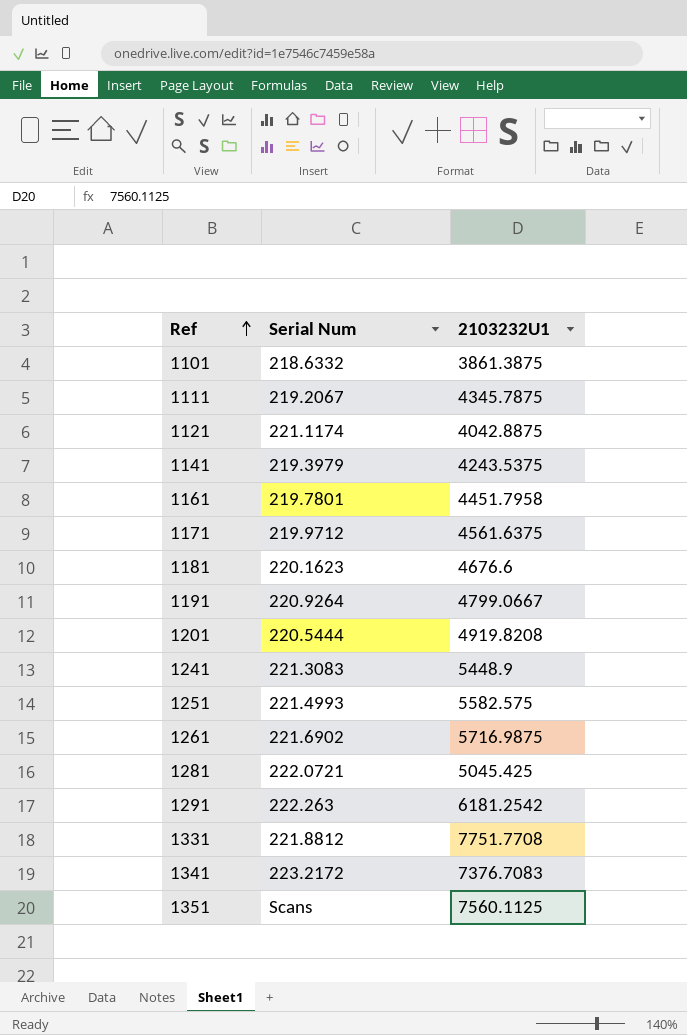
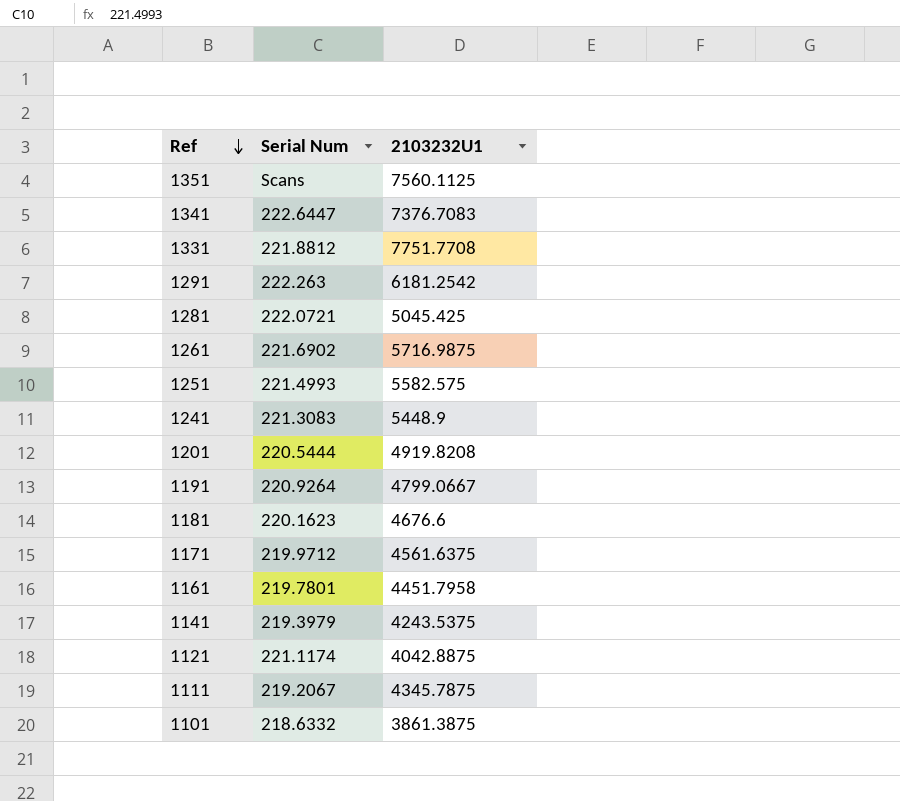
row order: Ref ascending -> Ref descending
1341 | Serial Num: 223.2172 -> 222.6447

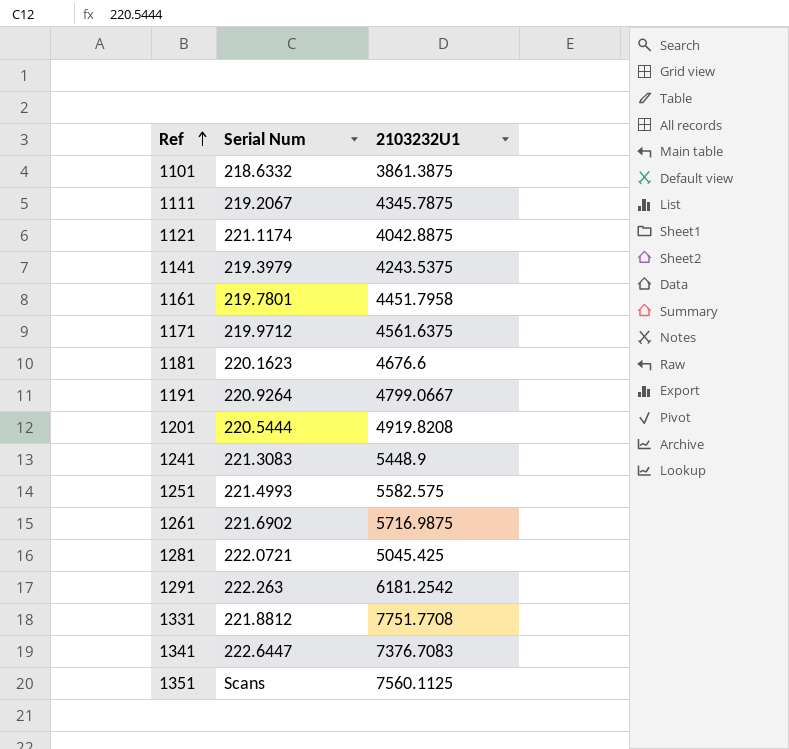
row order: Ref descending -> Ref ascending

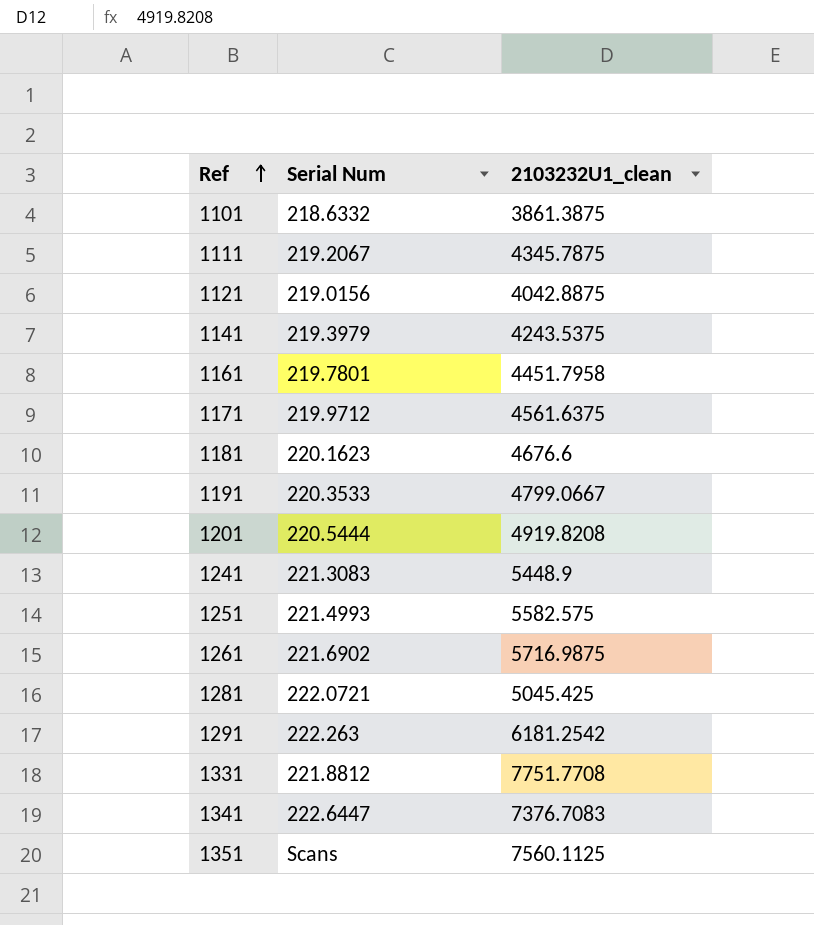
column name: 2103232U1 -> 2103232U1_clean
1121 | Serial Num: 221.1174 -> 219.0156
1191 | Serial Num: 220.9264 -> 220.3533

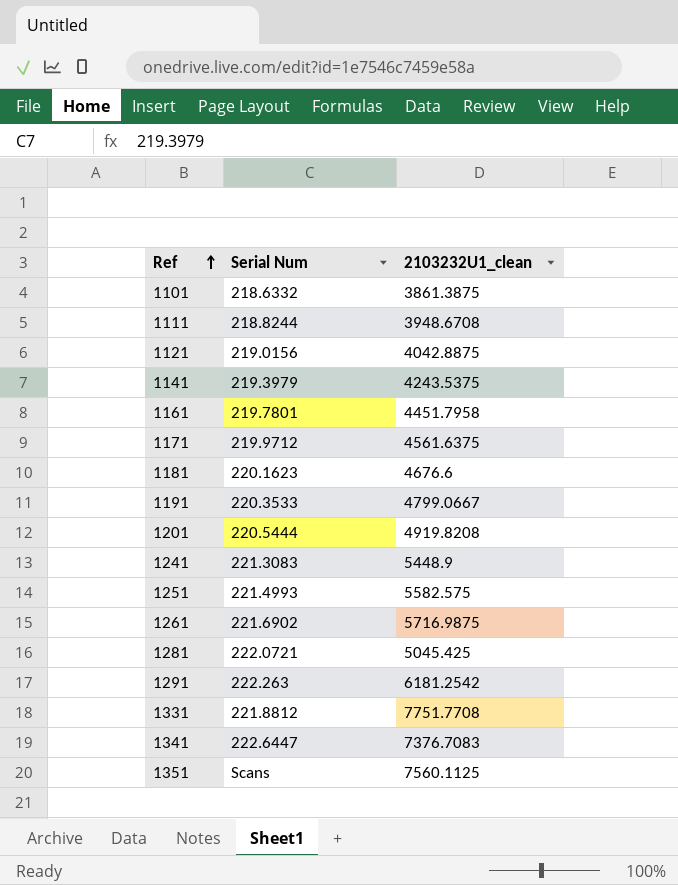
1111 | Serial Num: 219.2067 -> 218.8244
1111 | 2103232U1_clean: 4345.7875 -> 3948.6708

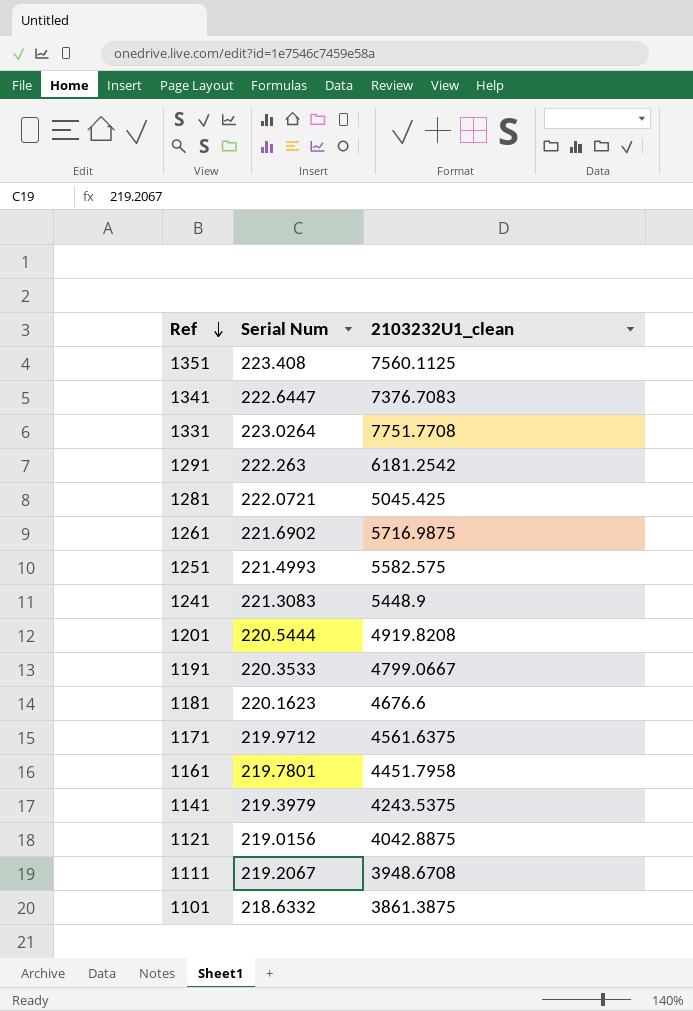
row order: Ref ascending -> Ref descending
1351 | Serial Num: Scans -> 223.408
1331 | Serial Num: 221.8812 -> 223.0264
1111 | Serial Num: 218.8244 -> 219.2067

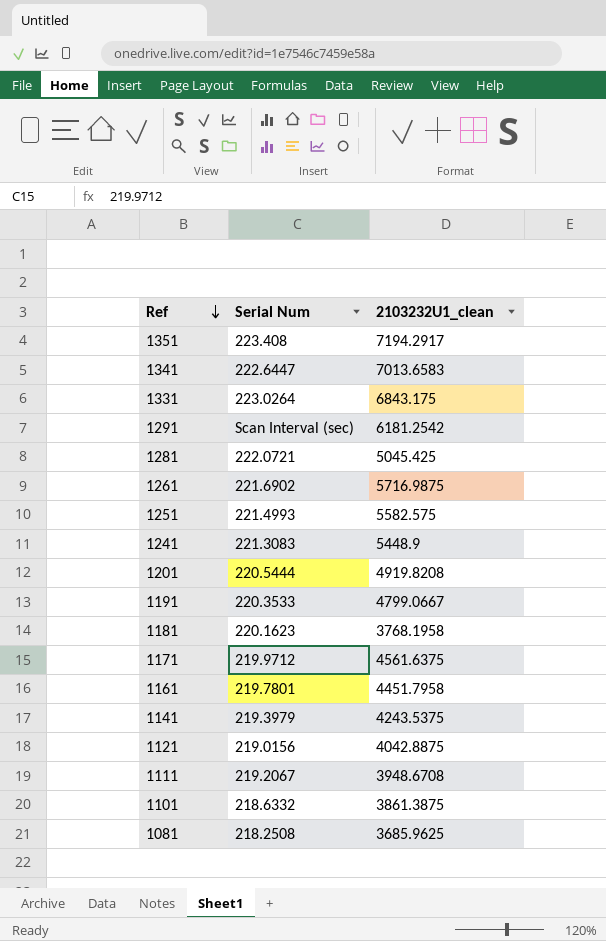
1351 | 2103232U1_clean: 7560.1125 -> 7194.2917
1341 | 2103232U1_clean: 7376.7083 -> 7013.6583
1331 | 2103232U1_clean: 7751.7708 -> 6843.175
1291 | Serial Num: 222.263 -> Scan Interval (sec)
1181 | 2103232U1_clean: 4676.6 -> 3768.1958
row 1081: none -> 218.2508 | 3685.9625

